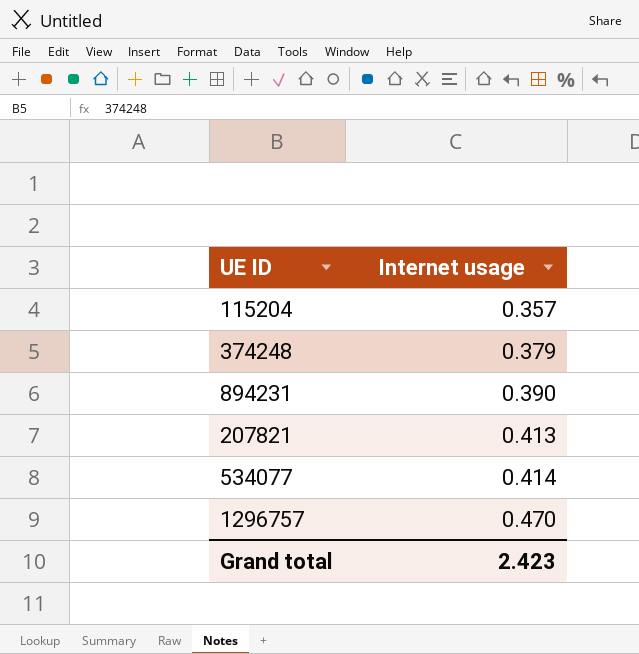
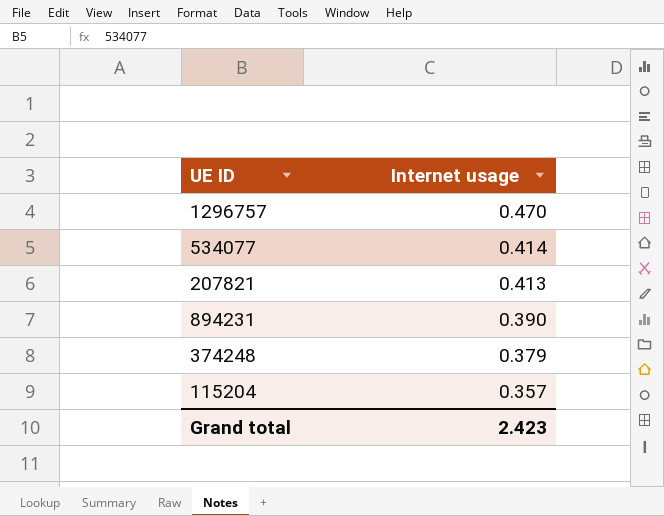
row order: Internet usage ascending -> Internet usage descending

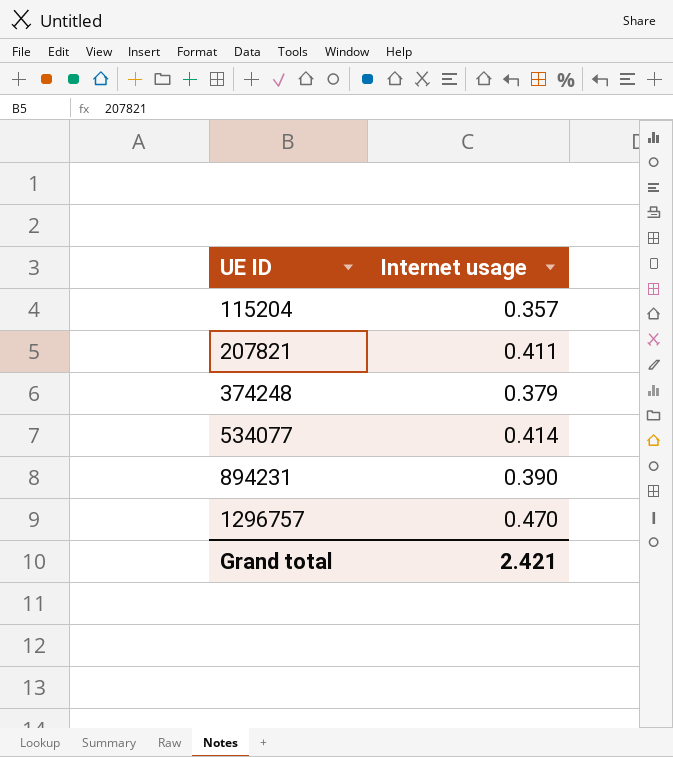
row order: Internet usage descending -> UE ID ascending
207821 | Internet usage: 0.413 -> 0.411
Grand total | Internet usage: 2.423 -> 2.421

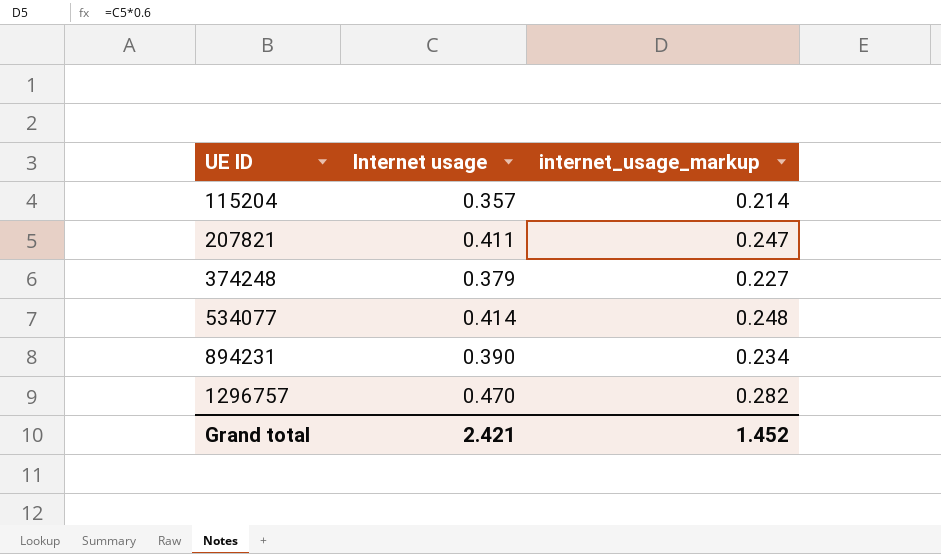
column internet_usage_markup | formula: none -> [Internet usage] * 0.6

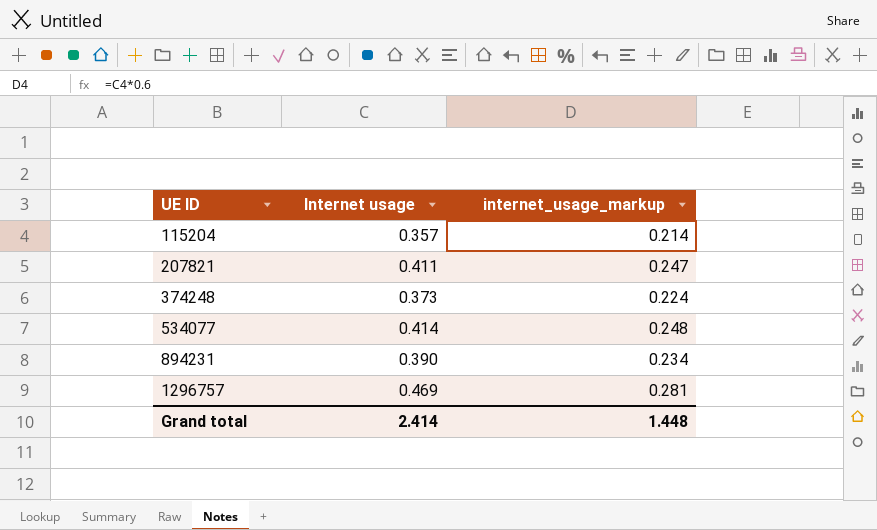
374248 | Internet usage: 0.379 -> 0.373
374248 | internet_usage_markup: 0.227 -> 0.224
1296757 | Internet usage: 0.470 -> 0.469
1296757 | internet_usage_markup: 0.282 -> 0.281
Grand total | Internet usage: 2.421 -> 2.414
Grand total | internet_usage_markup: 1.452 -> 1.448

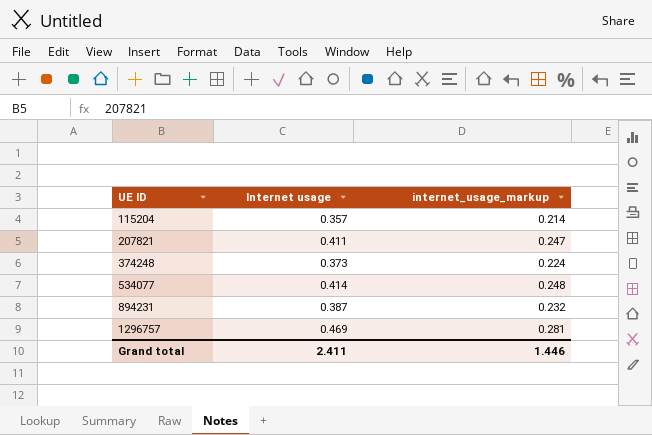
894231 | Internet usage: 0.390 -> 0.387
894231 | internet_usage_markup: 0.234 -> 0.232
Grand total | Internet usage: 2.414 -> 2.411
Grand total | internet_usage_markup: 1.448 -> 1.446

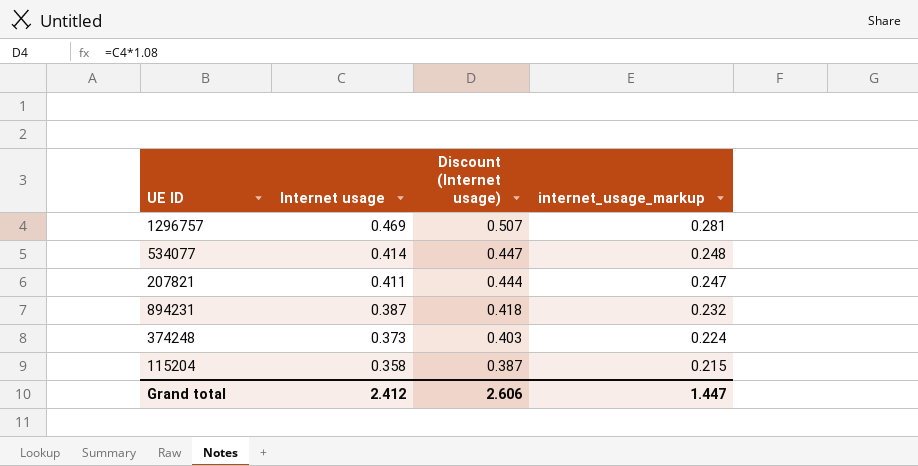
row order: UE ID ascending -> Internet usage descending
column Discount (Internet usage) | formula: none -> [Internet usage] * 1.08
115204 | Internet usage: 0.357 -> 0.358
115204 | internet_usage_markup: 0.214 -> 0.215
Grand total | Internet usage: 2.411 -> 2.412
Grand total | internet_usage_markup: 1.446 -> 1.447

